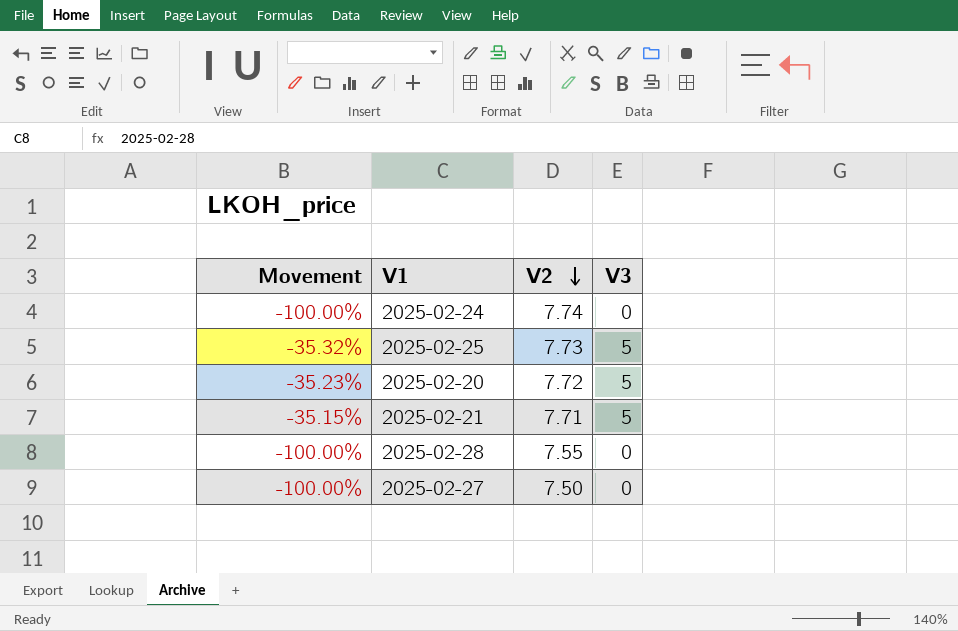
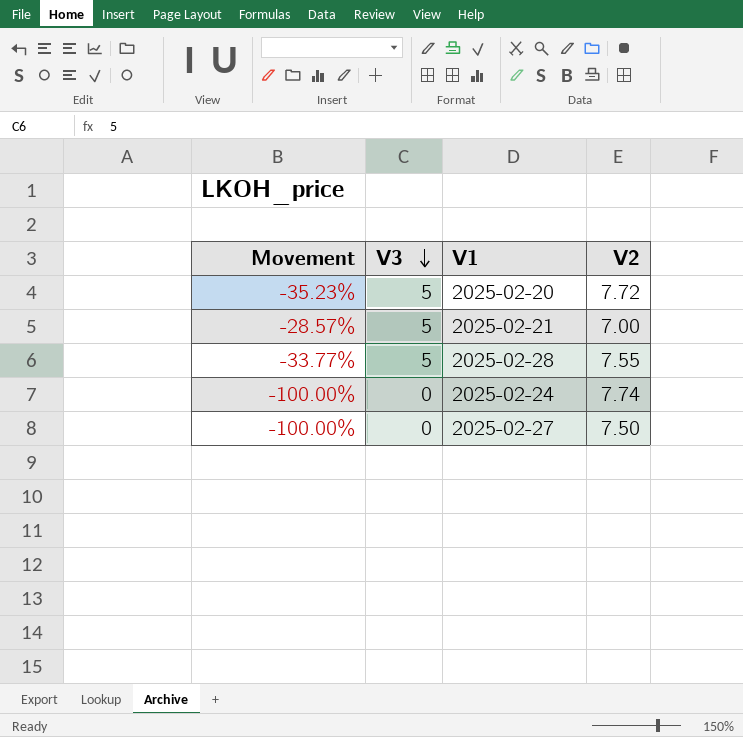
row order: V2 descending -> V3 descending
column V3 | position: 4 -> 2
row 2025-02-25: -35.32% | 7.73 | 5 -> none
2025-02-21 | Movement: -35.15% -> -28.57%
2025-02-21 | V2: 7.71 -> 7.00
2025-02-28 | Movement: -100.00% -> -33.77%
2025-02-28 | V3: 0 -> 5

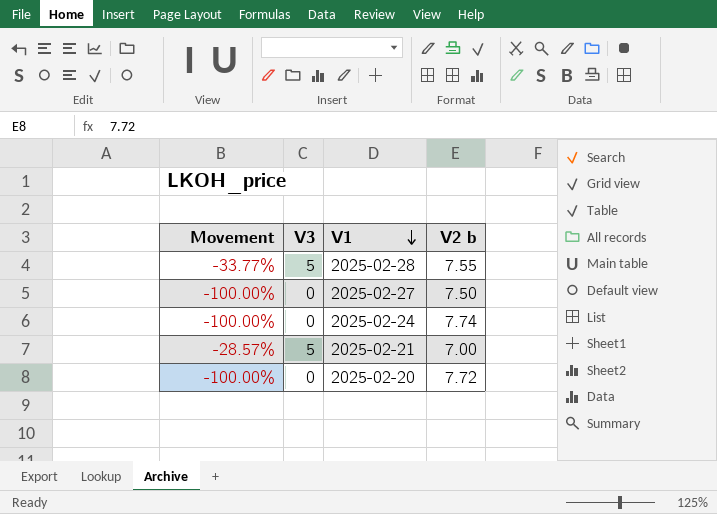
row order: V3 descending -> V1 descending
column name: V2 -> V2 b
2025-02-20 | Movement: -35.23% -> -100.00%
2025-02-20 | V3: 5 -> 0

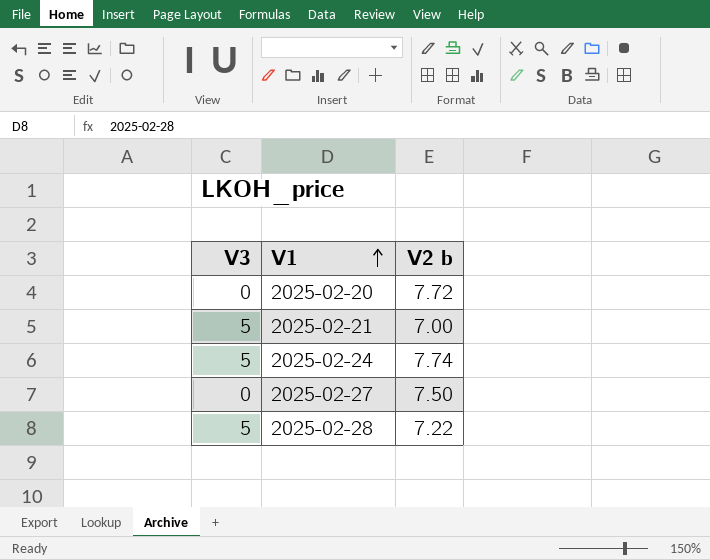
row order: V1 descending -> V1 ascending
column Movement | formula: ([V3] - [V2 b]) / [V2 b] -> none
2025-02-24 | V3: 0 -> 5
2025-02-28 | V2 b: 7.55 -> 7.22

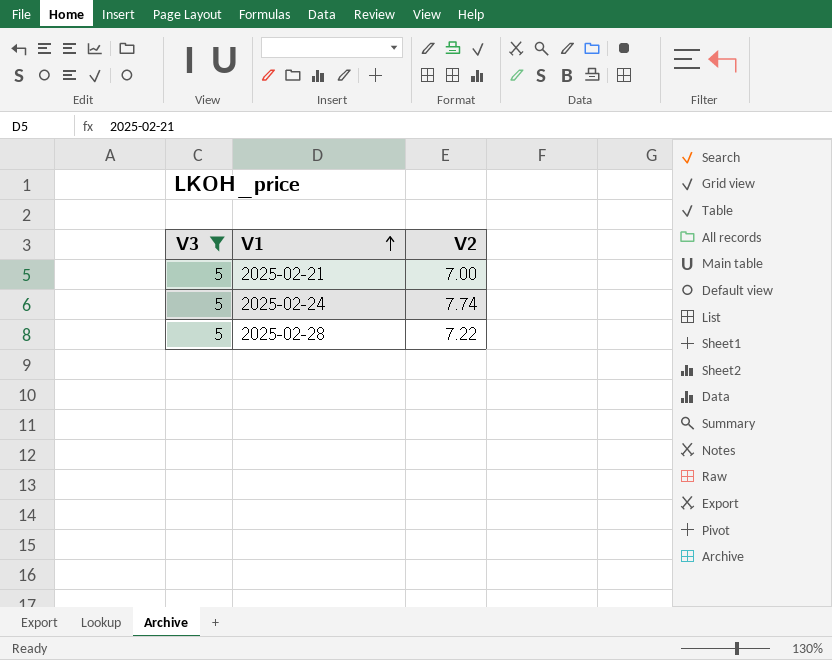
filter: none -> V3 = 5
column name: V2 b -> V2

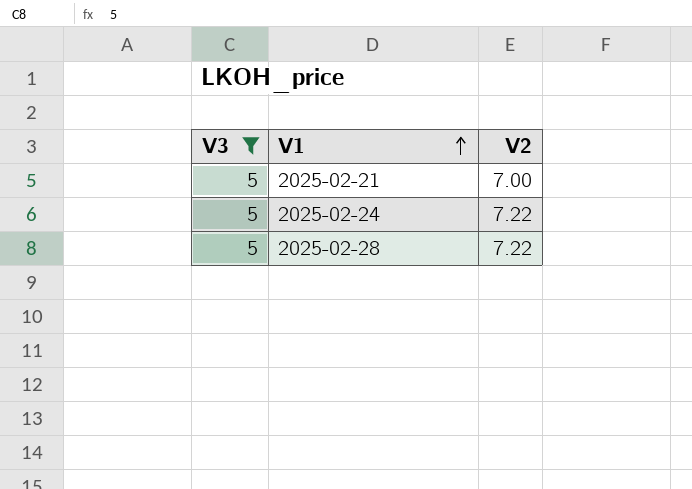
2025-02-24 | V2: 7.74 -> 7.22

